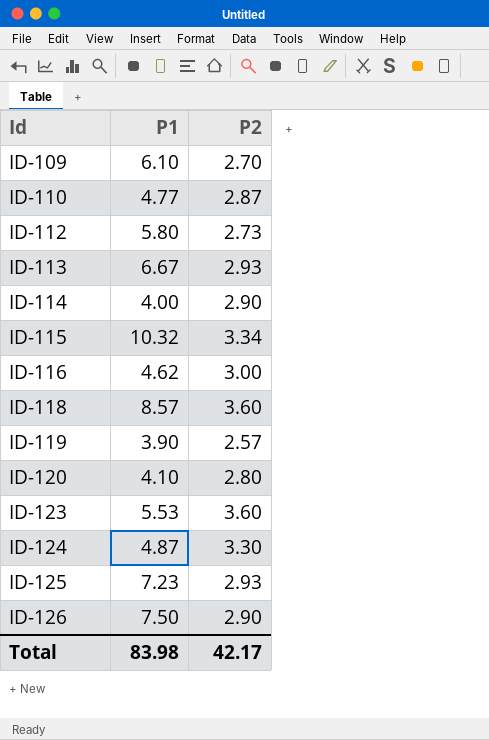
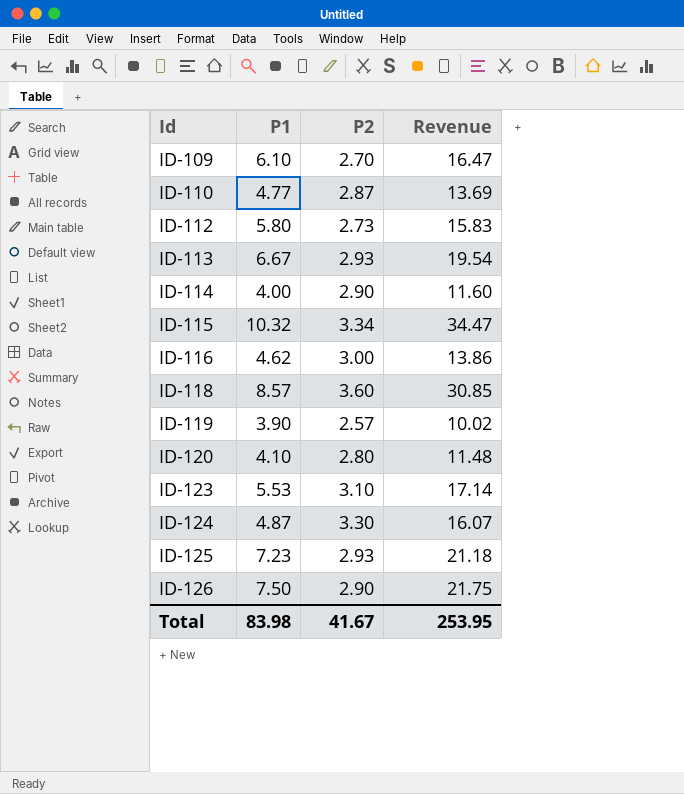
column Revenue | formula: none -> [P1] * [P2]
ID-123 | P2: 3.60 -> 3.10
Total | P2: 42.17 -> 41.67

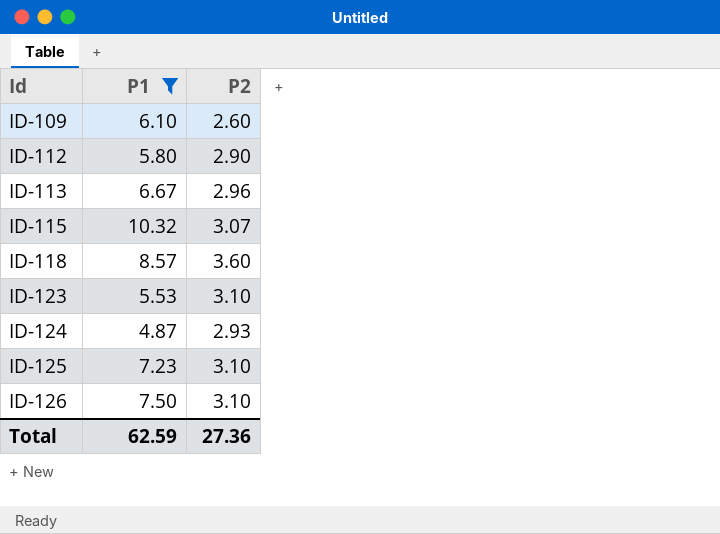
filter: none -> P1 >= 4.87
column Revenue | formula: [P1] * [P2] -> none
ID-109 | P2: 2.70 -> 2.60
ID-112 | P2: 2.73 -> 2.90
ID-113 | P2: 2.93 -> 2.96
ID-115 | P2: 3.34 -> 3.07
ID-124 | P2: 3.30 -> 2.93
ID-125 | P2: 2.93 -> 3.10
ID-126 | P2: 2.90 -> 3.10
Total | P1: 83.98 -> 62.59
Total | P2: 41.67 -> 27.36

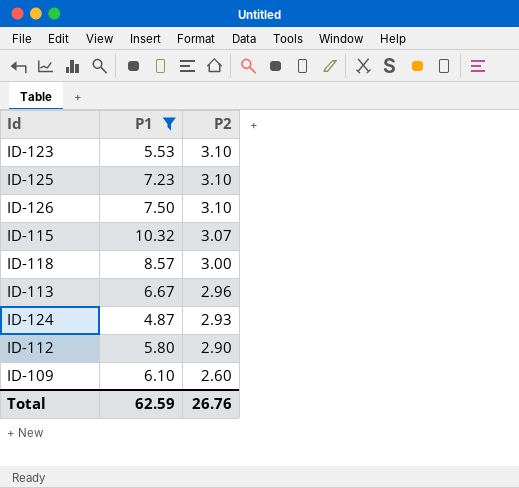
row order: Id ascending -> P2 descending
ID-118 | P2: 3.60 -> 3.00
Total | P2: 27.36 -> 26.76

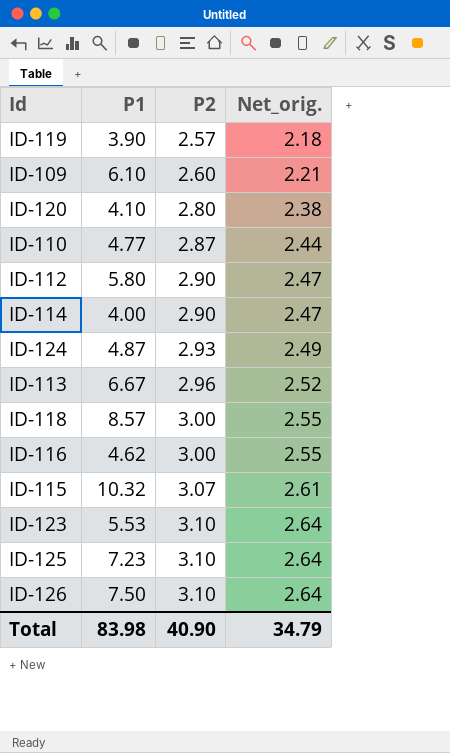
filter: P1 >= 4.87 -> none
row order: P2 descending -> P2 ascending
column Net_orig. | formula: none -> [P2] * 0.85
Total | P1: 62.59 -> 83.98
Total | P2: 26.76 -> 40.90

